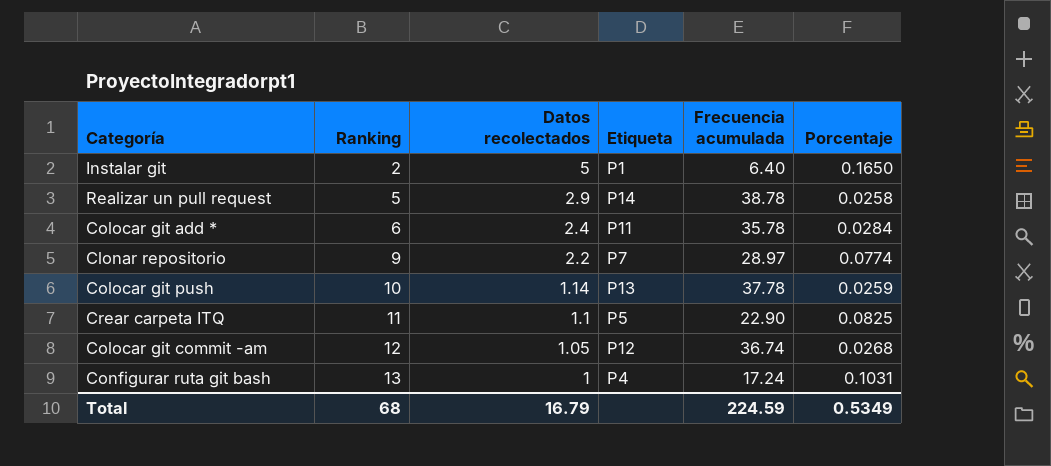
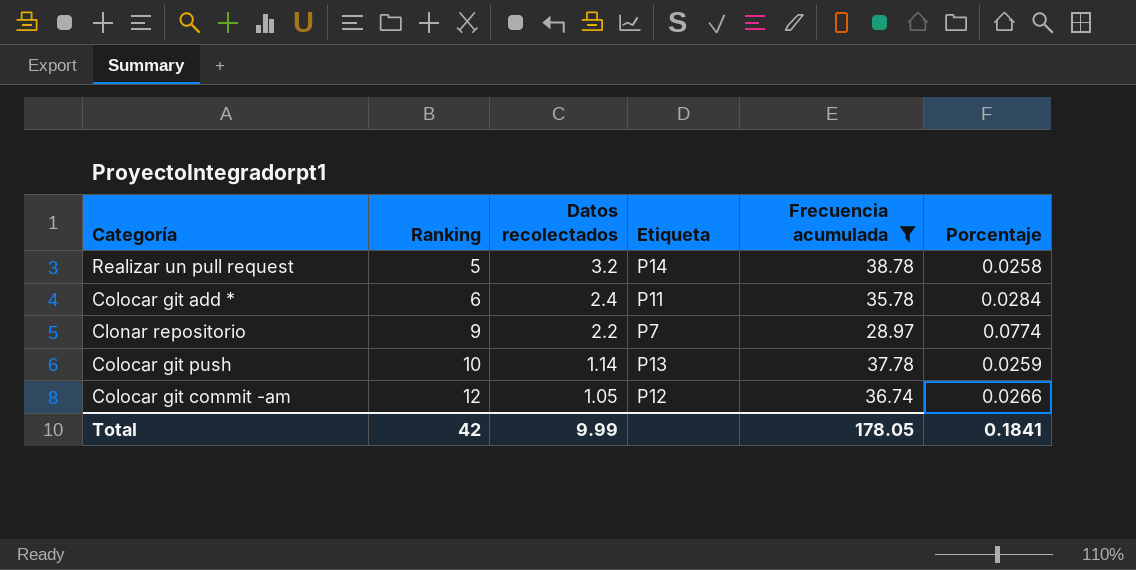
filter: none -> Frecuencia acumulada >= 28.97
Realizar un pull request | Datos recolectados: 2.9 -> 3.2
Colocar git commit -am | Porcentaje: 0.0268 -> 0.0266
Total | Ranking: 68 -> 42
Total | Datos recolectados: 16.79 -> 9.99
Total | Frecuencia acumulada: 224.59 -> 178.05
Total | Porcentaje: 0.5349 -> 0.1841

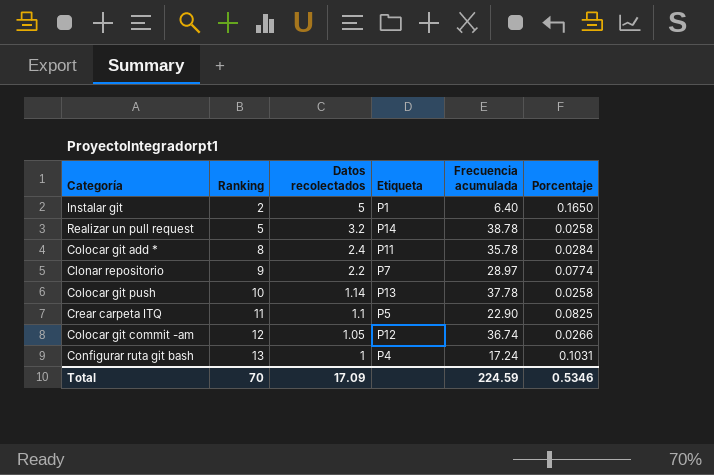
filter: Frecuencia acumulada >= 28.97 -> none
Colocar git add * | Ranking: 6 -> 8
Colocar git push | Porcentaje: 0.0259 -> 0.0258
Total | Ranking: 42 -> 70
Total | Datos recolectados: 9.99 -> 17.09
Total | Frecuencia acumulada: 178.05 -> 224.59
Total | Porcentaje: 0.1841 -> 0.5346

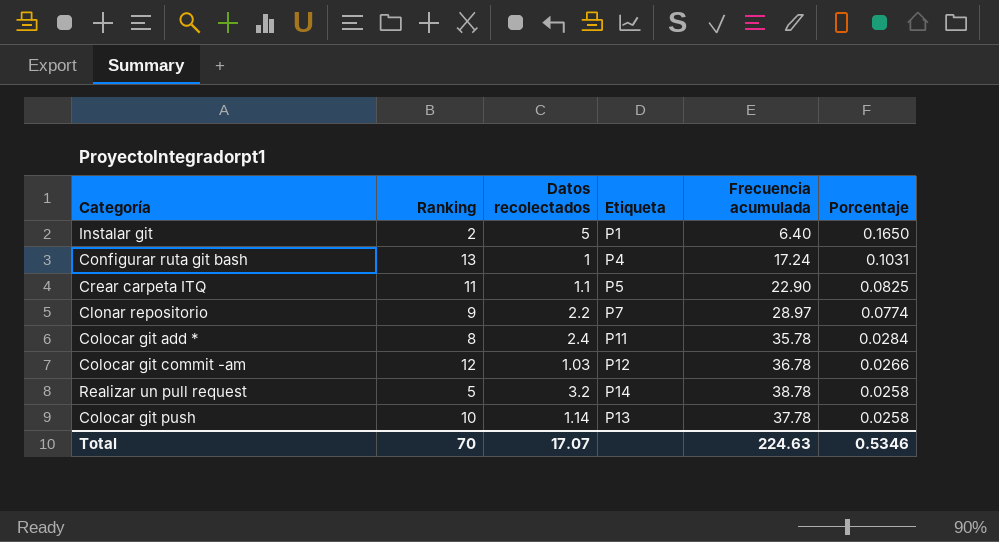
row order: Ranking ascending -> Porcentaje descending
Colocar git commit -am | Datos recolectados: 1.05 -> 1.03
Colocar git commit -am | Frecuencia acumulada: 36.74 -> 36.78
Total | Datos recolectados: 17.09 -> 17.07
Total | Frecuencia acumulada: 224.59 -> 224.63

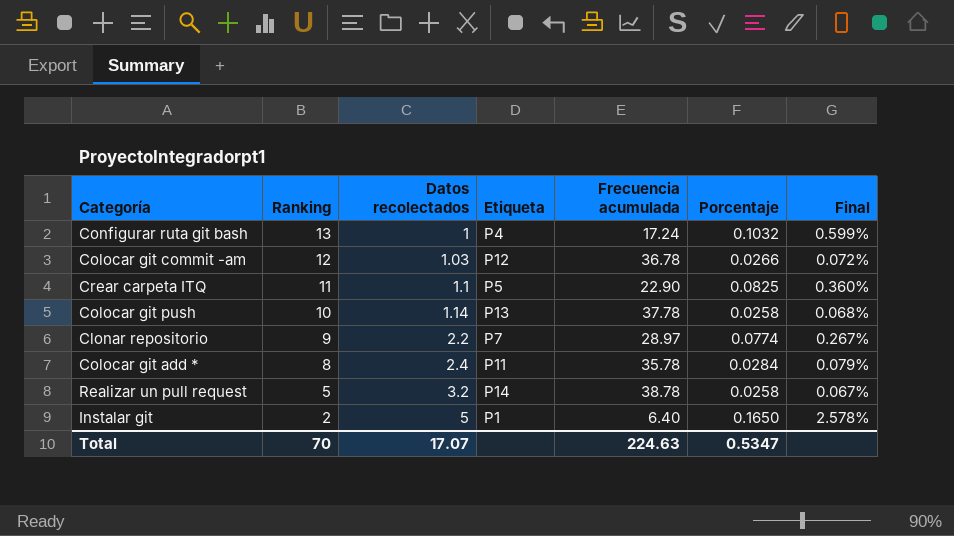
row order: Porcentaje descending -> Ranking descending
column Final | formula: none -> [Porcentaje] / [Frecuencia acumulada]
Configurar ruta git bash | Porcentaje: 0.1031 -> 0.1032
Total | Porcentaje: 0.5346 -> 0.5347

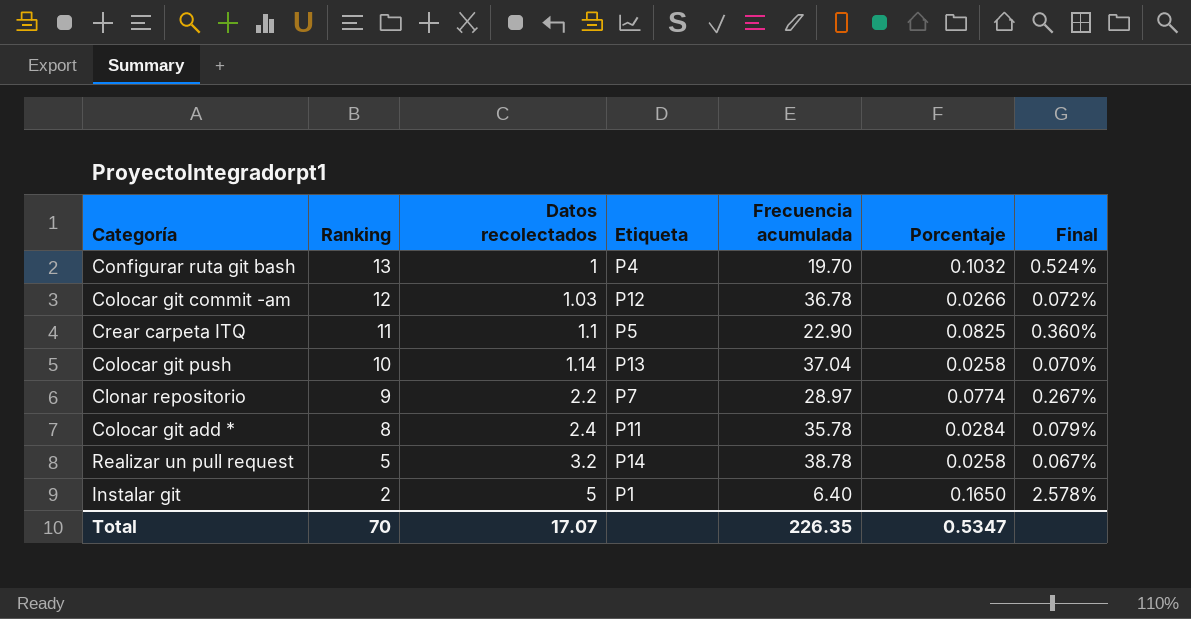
Configurar ruta git bash | Frecuencia acumulada: 17.24 -> 19.70
Configurar ruta git bash | Final: 0.599% -> 0.524%
Colocar git push | Frecuencia acumulada: 37.78 -> 37.04
Colocar git push | Final: 0.068% -> 0.070%
Total | Frecuencia acumulada: 224.63 -> 226.35

